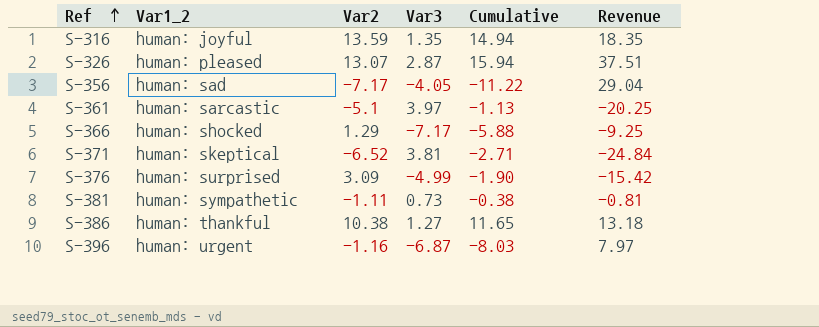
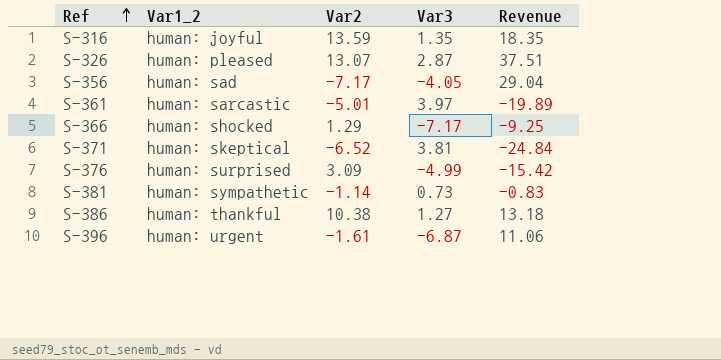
column Cumulative | formula: [Var2] + [Var3] -> none
S-361 | Var2: -5.1 -> -5.01
S-361 | Revenue: -20.25 -> -19.89
S-381 | Var2: -1.11 -> -1.14
S-381 | Revenue: -0.81 -> -0.83
S-396 | Var2: -1.16 -> -1.61
S-396 | Revenue: 7.97 -> 11.06

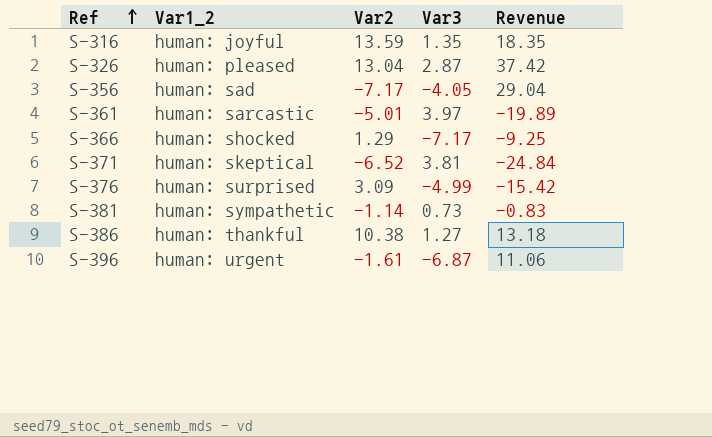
S-326 | Var2: 13.07 -> 13.04
S-326 | Revenue: 37.51 -> 37.42

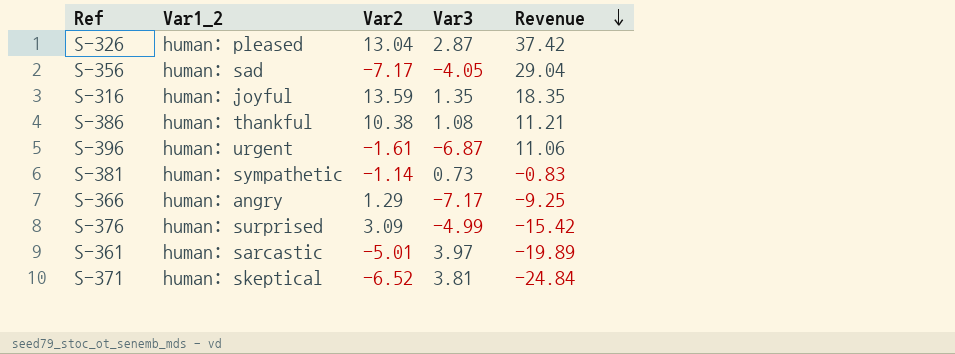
row order: Ref ascending -> Revenue descending
S-386 | Var3: 1.27 -> 1.08
S-386 | Revenue: 13.18 -> 11.21
S-366 | Var1_2: human: shocked -> human: angry

